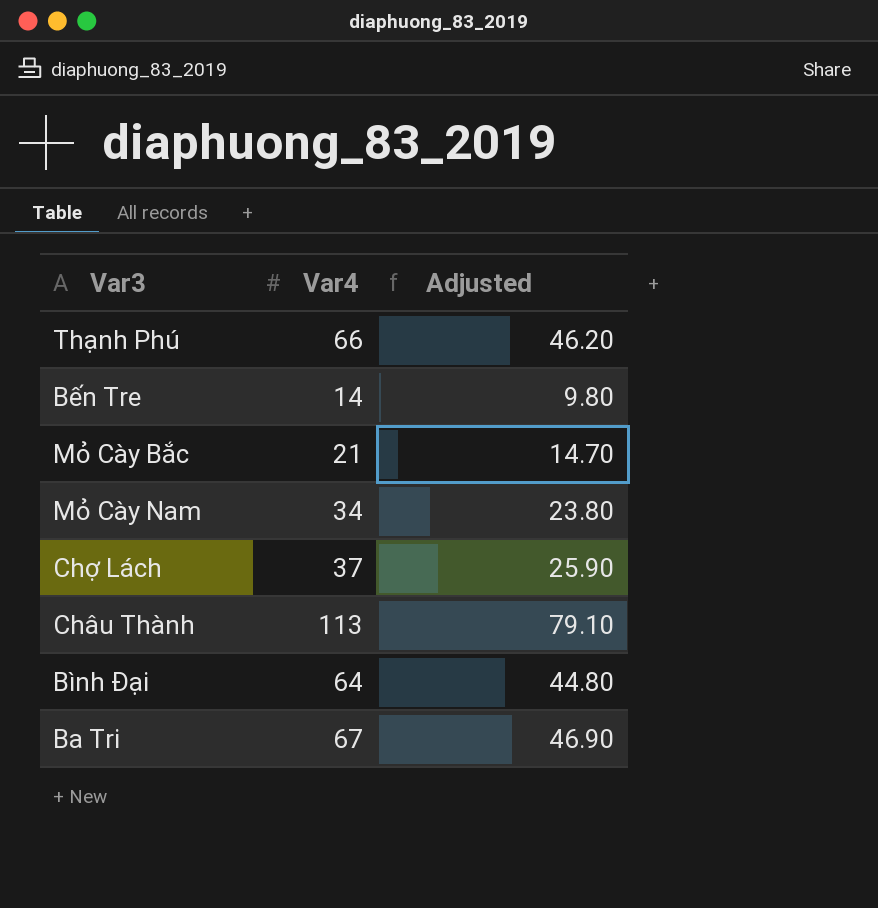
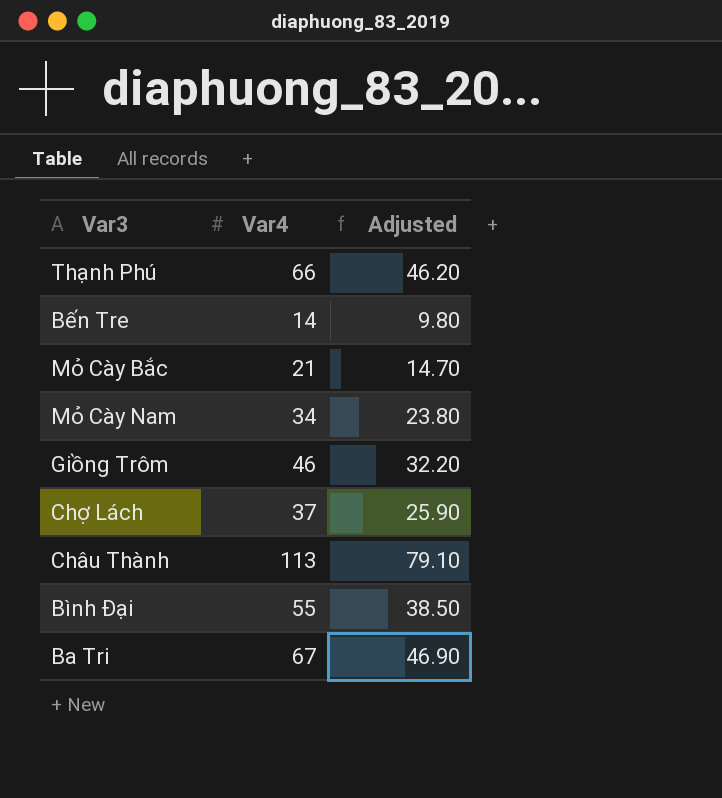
row Giồng Trôm: none -> 46 | 32.20
Bình Đại | Var4: 64 -> 55
Bình Đại | Adjusted: 44.80 -> 38.50

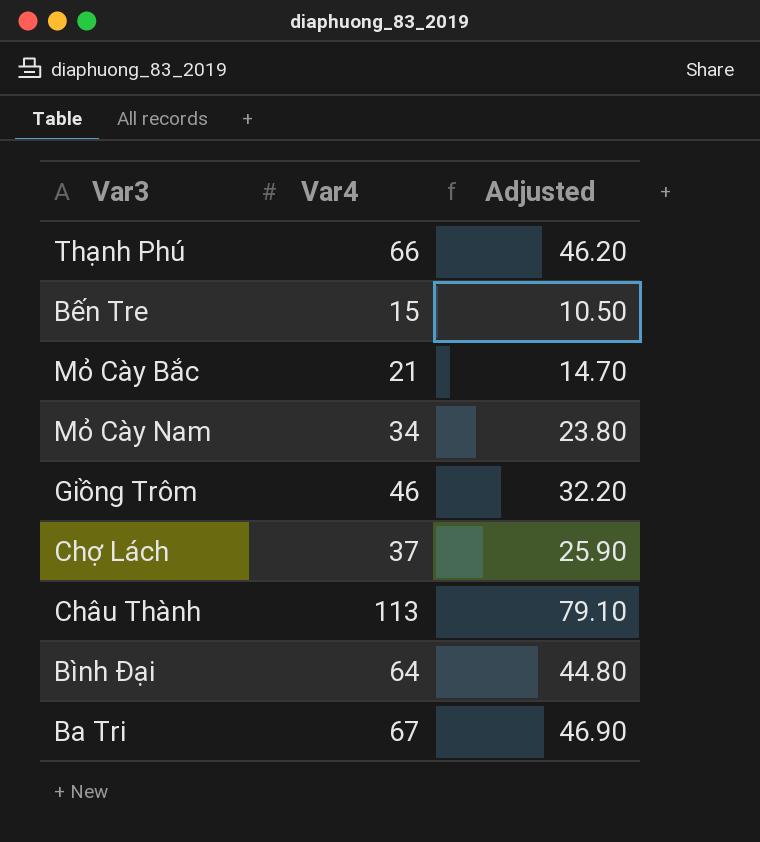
Bến Tre | Var4: 14 -> 15
Bến Tre | Adjusted: 9.80 -> 10.50
Bình Đại | Var4: 55 -> 64
Bình Đại | Adjusted: 38.50 -> 44.80

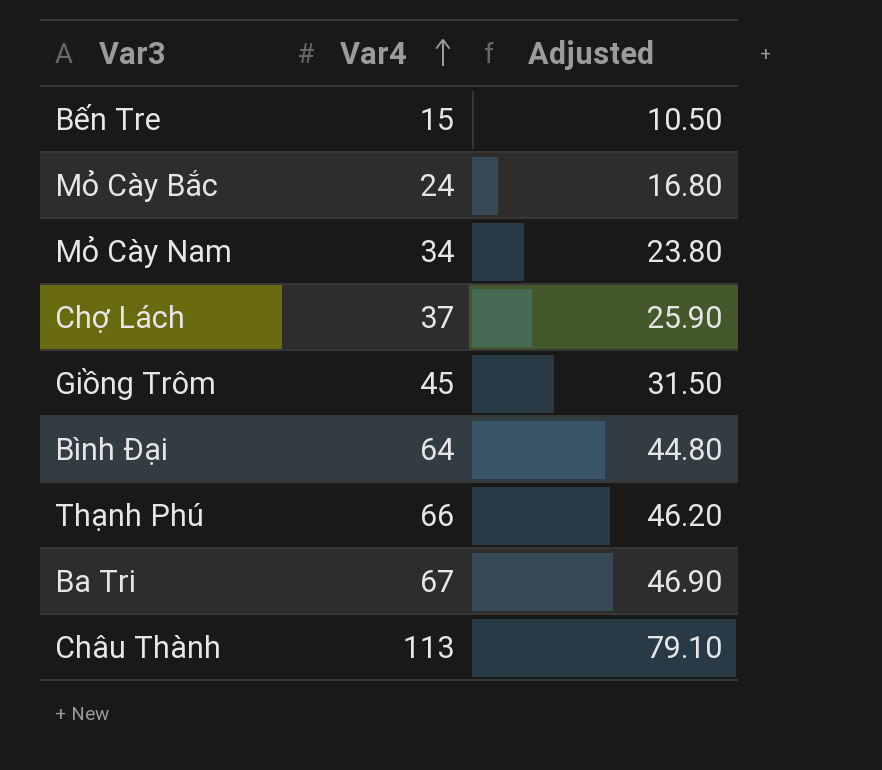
row order: none -> Var4 ascending
Mỏ Cày Bắc | Var4: 21 -> 24
Mỏ Cày Bắc | Adjusted: 14.70 -> 16.80
Giồng Trôm | Var4: 46 -> 45
Giồng Trôm | Adjusted: 32.20 -> 31.50

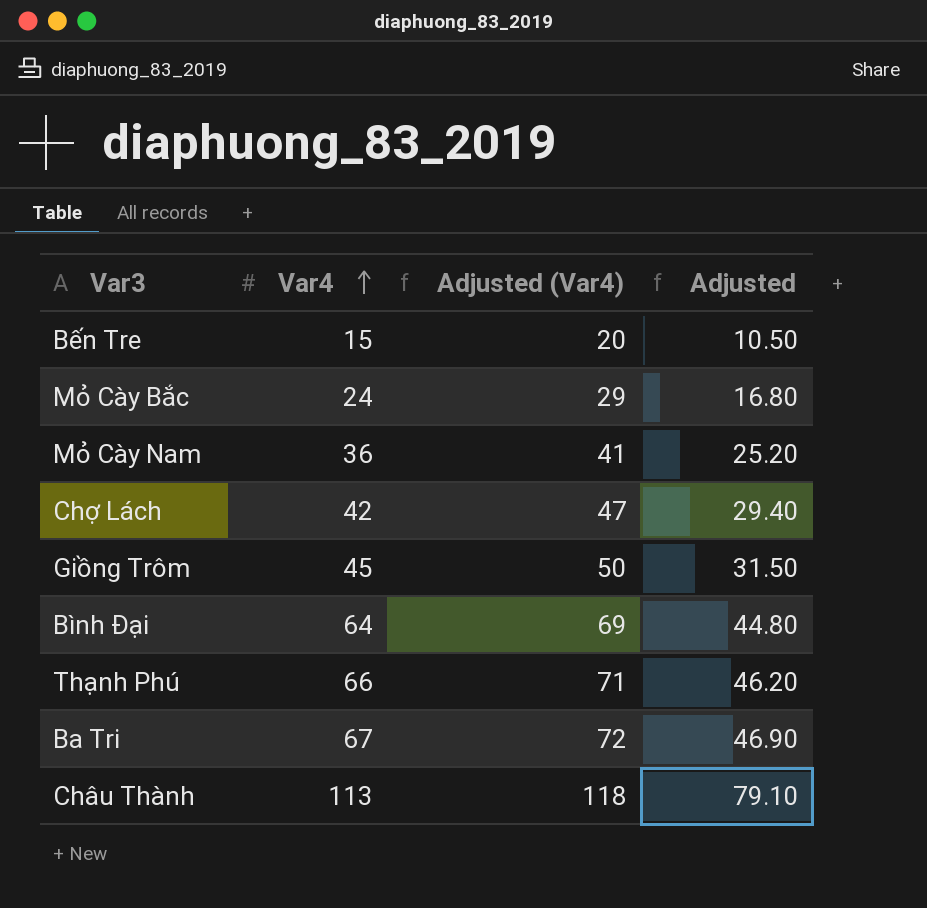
column Adjusted (Var4) | formula: none -> [Var4] + 5
Mỏ Cày Nam | Var4: 34 -> 36
Mỏ Cày Nam | Adjusted: 23.80 -> 25.20
Chợ Lách | Var4: 37 -> 42
Chợ Lách | Adjusted: 25.90 -> 29.40

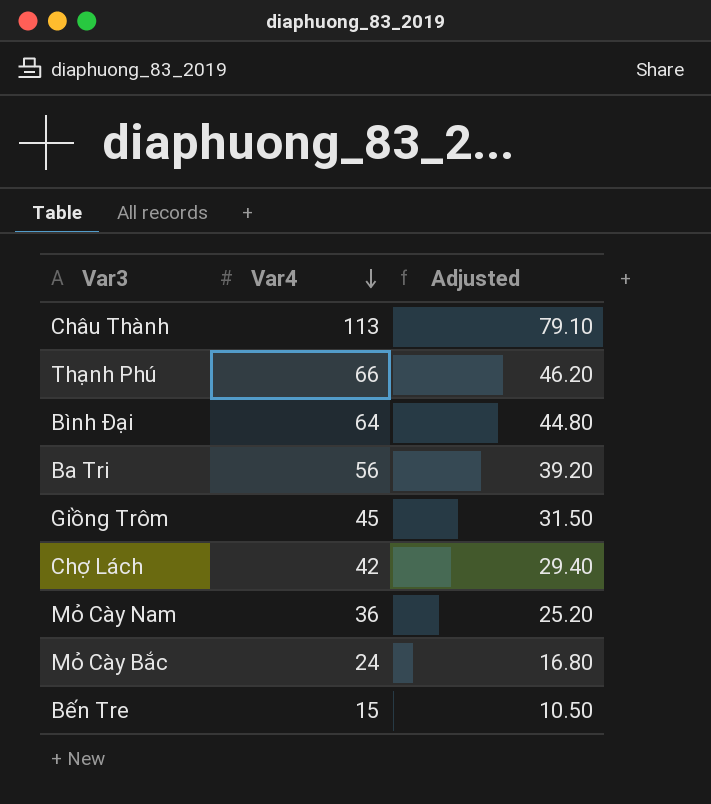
row order: Var4 ascending -> Var4 descending
column Adjusted (Var4) | formula: [Var4] + 5 -> none
Ba Tri | Var4: 67 -> 56
Ba Tri | Adjusted: 46.90 -> 39.20

